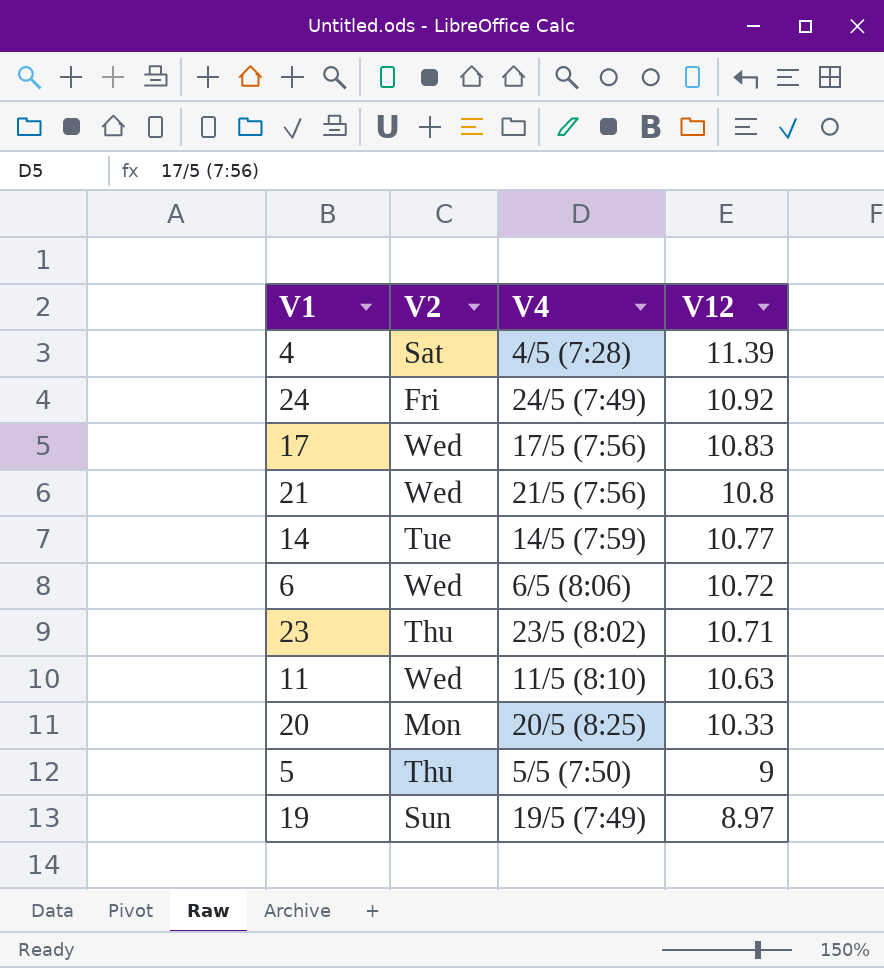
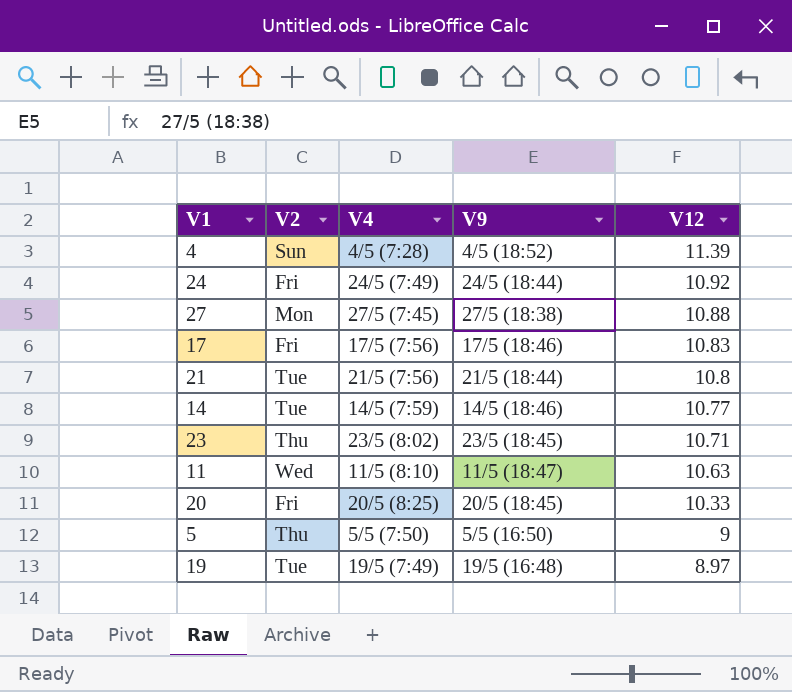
column V9 | position: none -> 4
row 6: Wed | 6/5 (8:06) | 10.72 -> none
4 | V2: Sat -> Sun
row 27: none -> Mon | 27/5 (7:45) | 27/5 (18:38) | 10.88
17 | V2: Wed -> Fri
21 | V2: Wed -> Tue
20 | V2: Mon -> Fri
19 | V2: Sun -> Tue

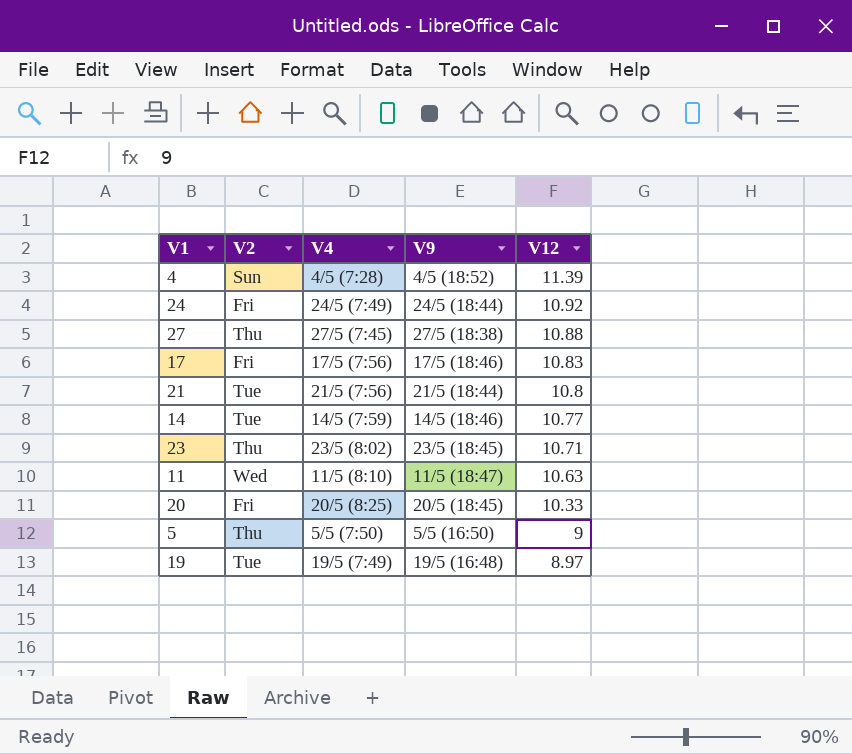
27 | V2: Mon -> Thu

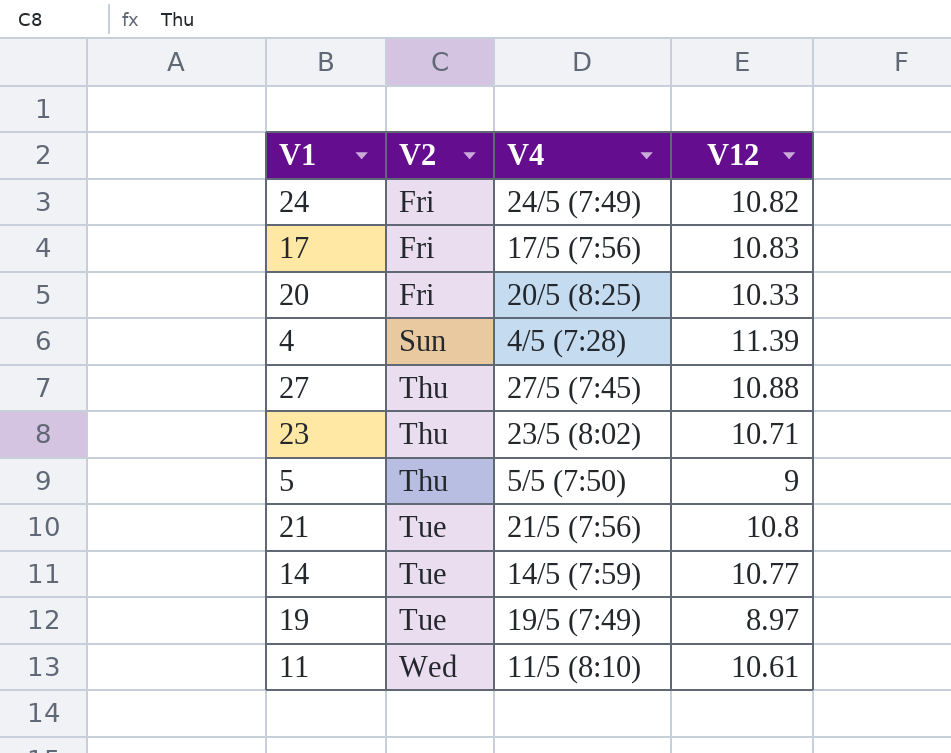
row order: V12 descending -> V2 ascending
column V9 | position: 4 -> none
24 | V12: 10.92 -> 10.82
11 | V12: 10.63 -> 10.61

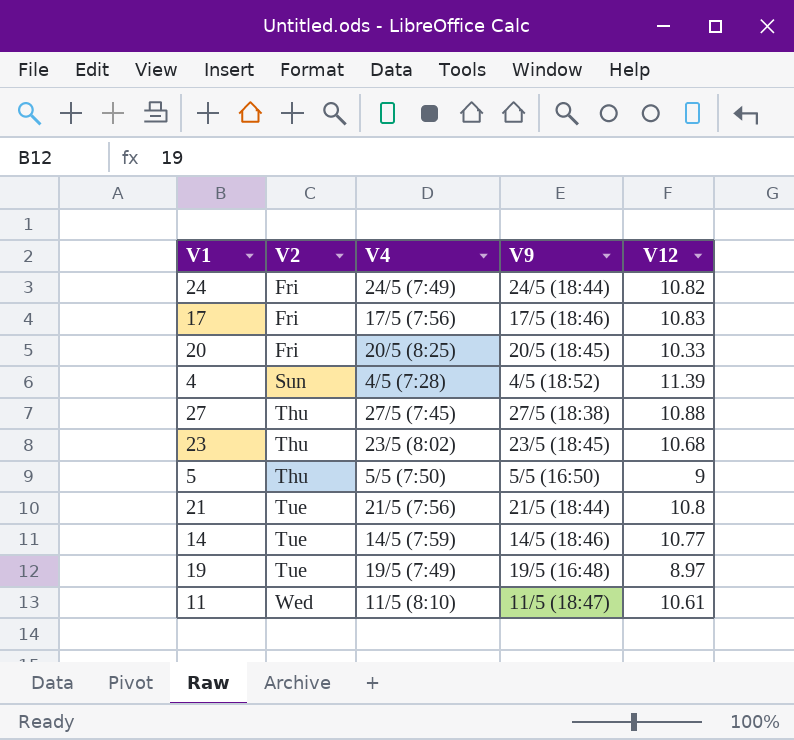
column V9 | position: none -> 4
23 | V12: 10.71 -> 10.68

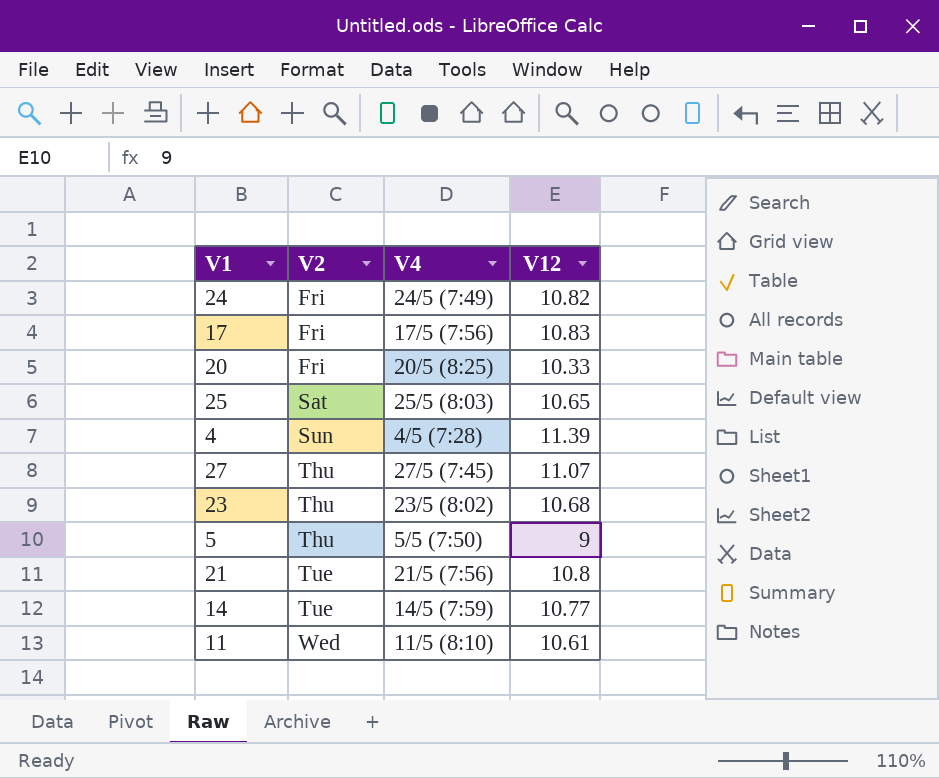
column V9 | position: 4 -> none
row 19: Tue | 19/5 (7:49) | 19/5 (16:48) | 8.97 -> none
row 25: none -> Sat | 25/5 (8:03) | 10.65
27 | V12: 10.88 -> 11.07

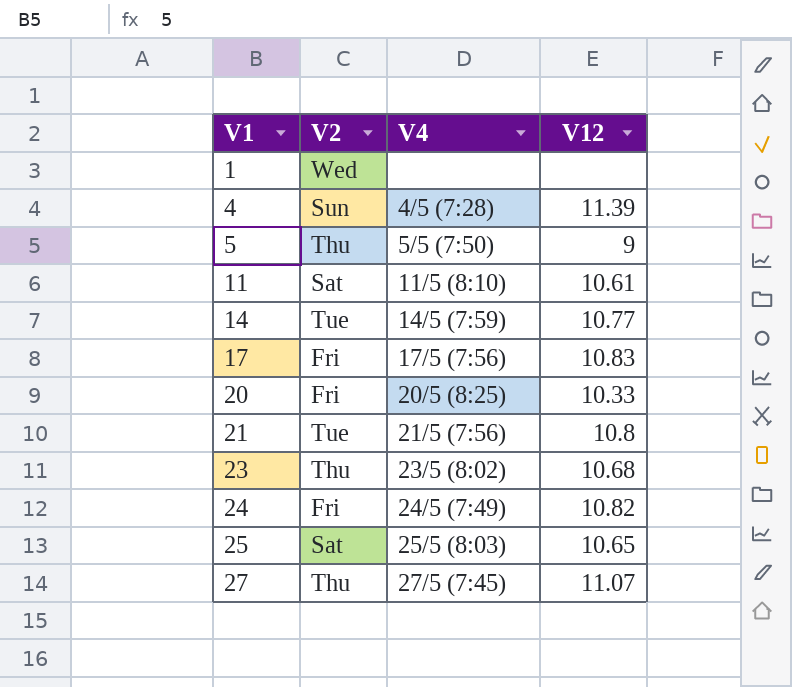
row order: V2 ascending -> V1 ascending
row 1: none -> Wed | none | none
11 | V2: Wed -> Sat

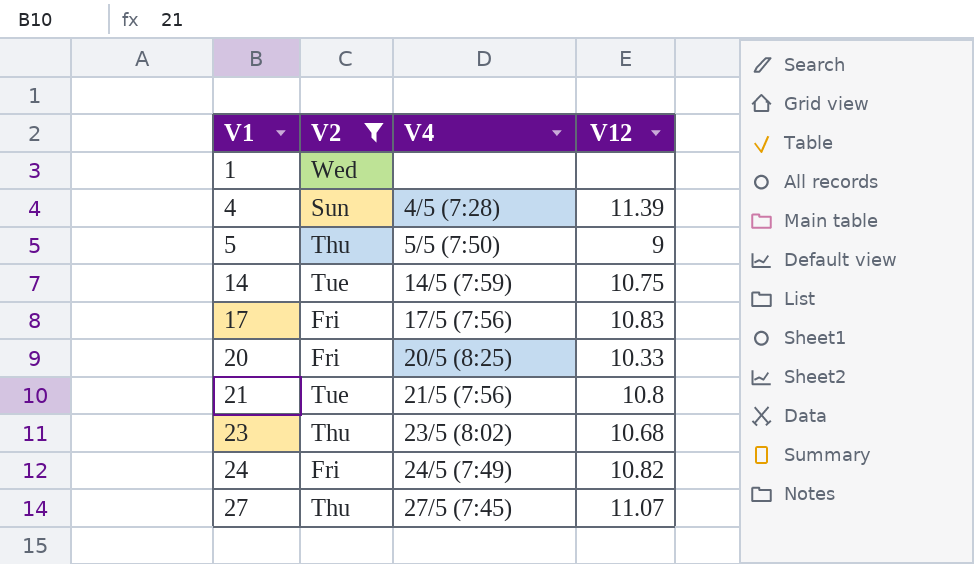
filter: none -> V2 != Sat
14 | V12: 10.77 -> 10.75

